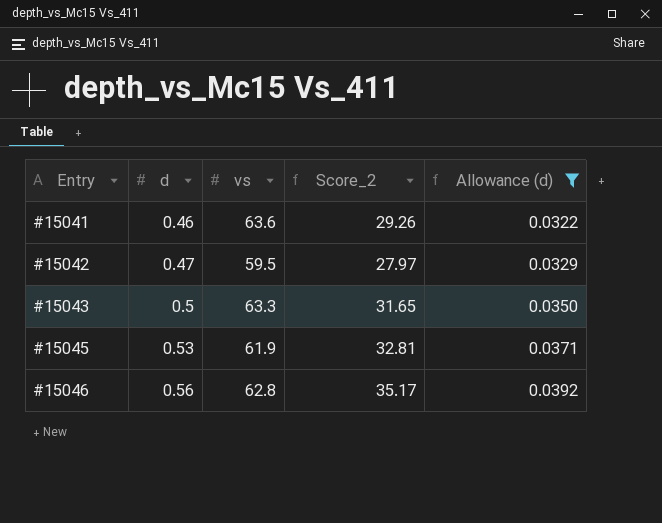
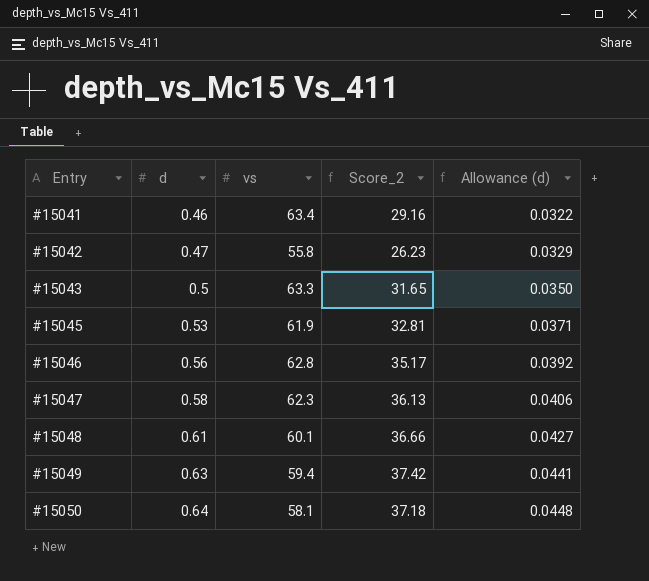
filter: Allowance (d) <= 0.0392 -> none
#15041 | vs: 63.6 -> 63.4
#15041 | Score_2: 29.26 -> 29.16
#15042 | vs: 59.5 -> 55.8
#15042 | Score_2: 27.97 -> 26.23

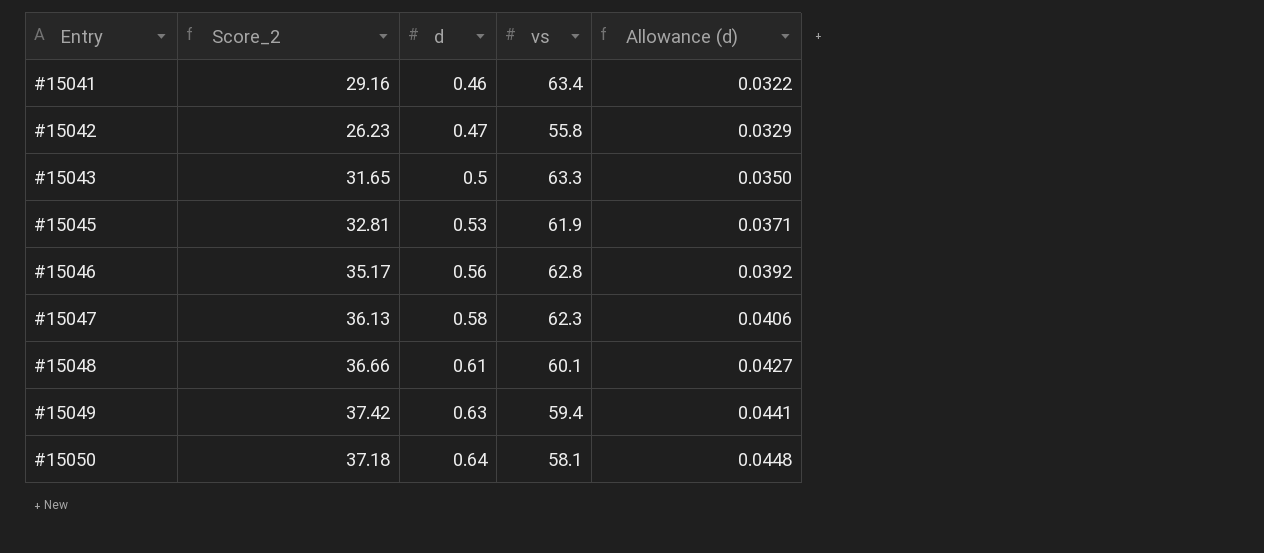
column Score_2 | position: 4 -> 2

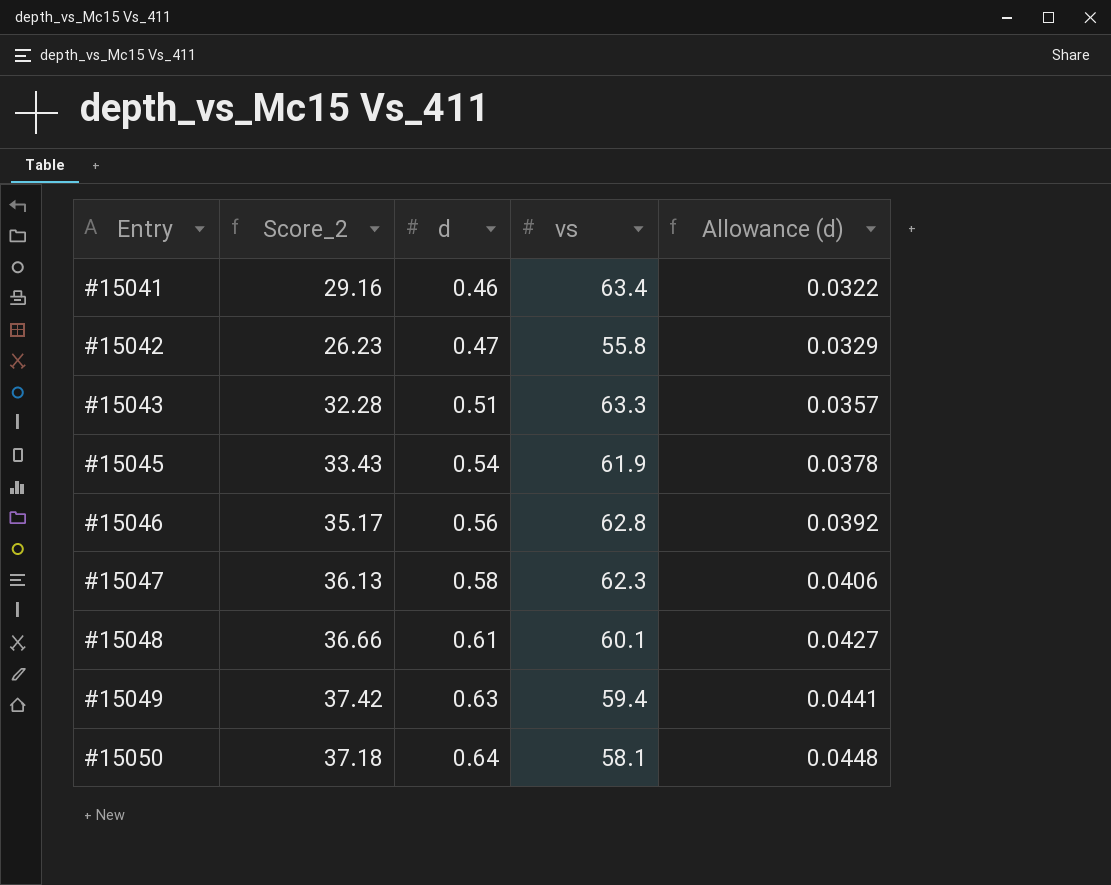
#15043 | Score_2: 31.65 -> 32.28
#15043 | d: 0.5 -> 0.51
#15043 | Allowance (d): 0.0350 -> 0.0357
#15045 | Score_2: 32.81 -> 33.43
#15045 | d: 0.53 -> 0.54
#15045 | Allowance (d): 0.0371 -> 0.0378

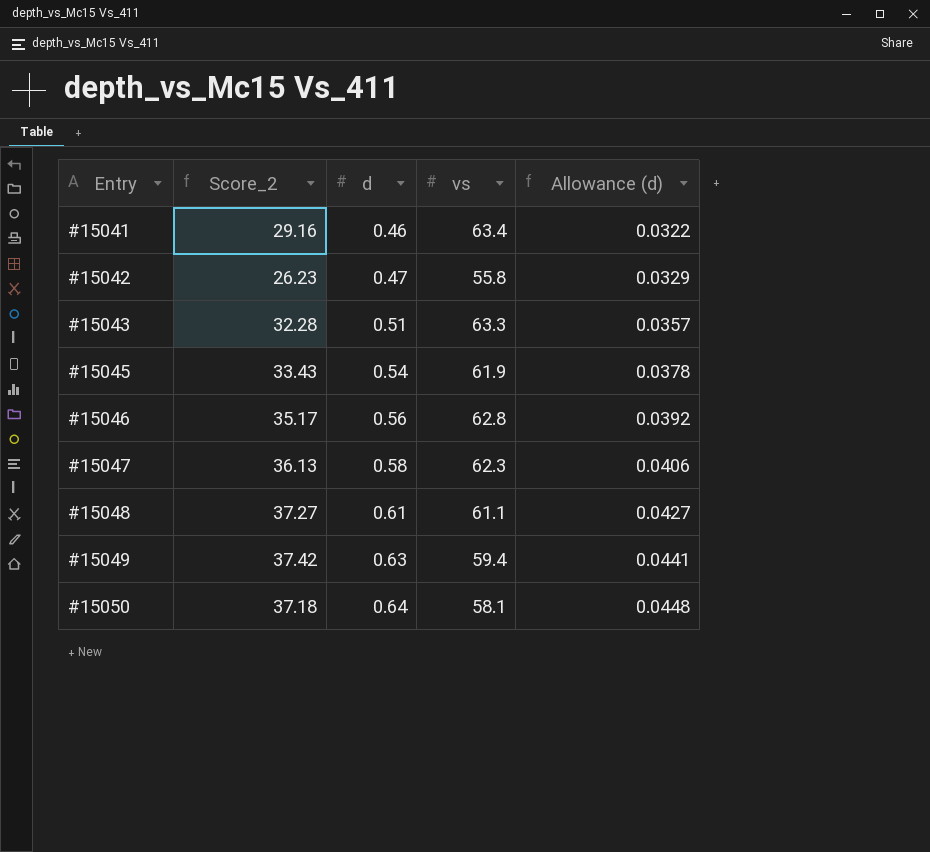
#15048 | Score_2: 36.66 -> 37.27
#15048 | vs: 60.1 -> 61.1

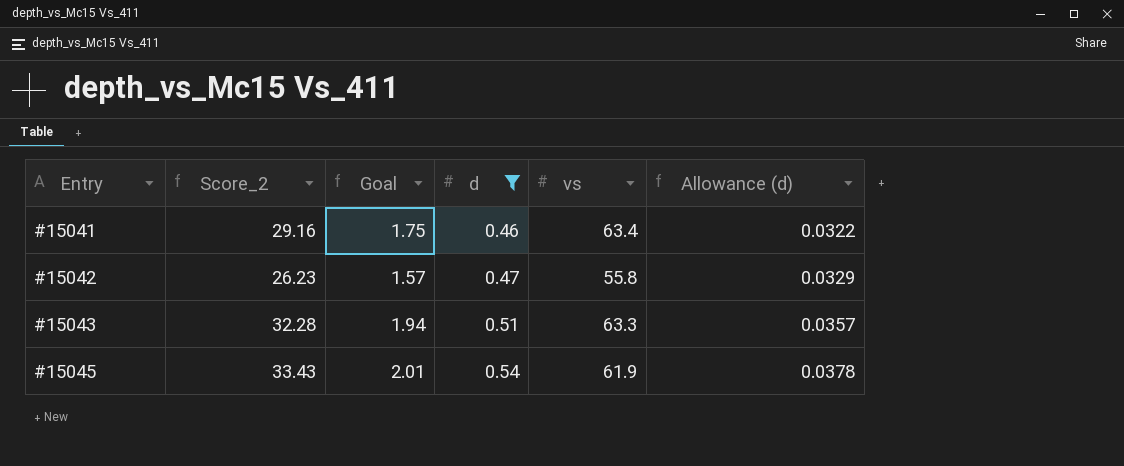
filter: none -> d <= 0.54
column Goal | formula: none -> [Score_2] * 0.06

